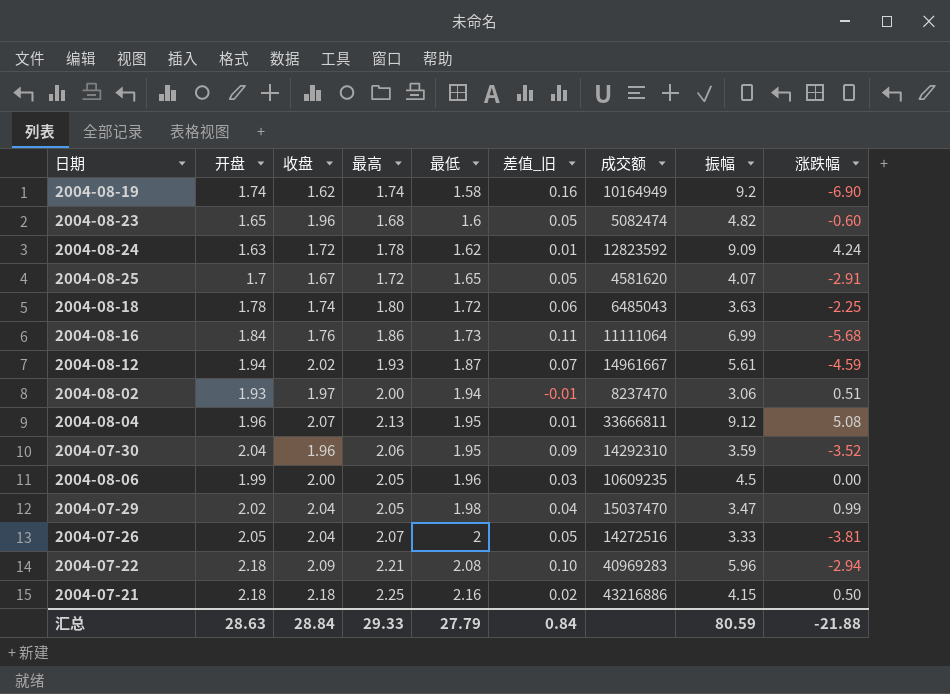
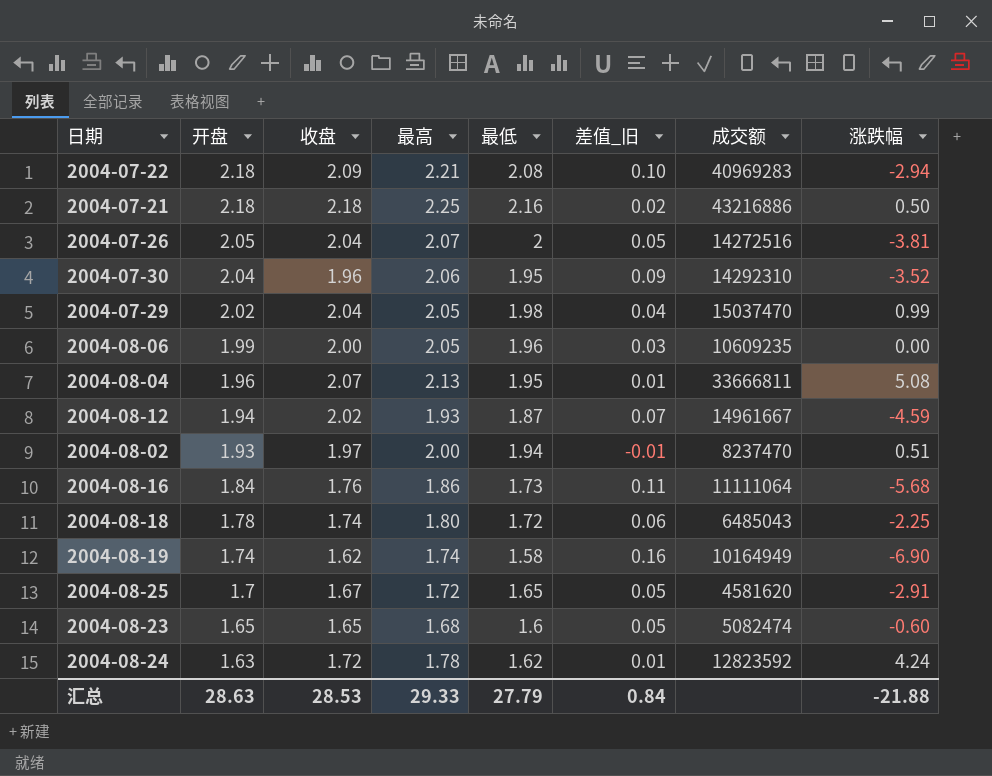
row order: 最低 ascending -> 开盘 descending
column 振幅 | position: 8 -> none
2004-08-23 | 收盘: 1.96 -> 1.65
汇总 | 收盘: 28.84 -> 28.53

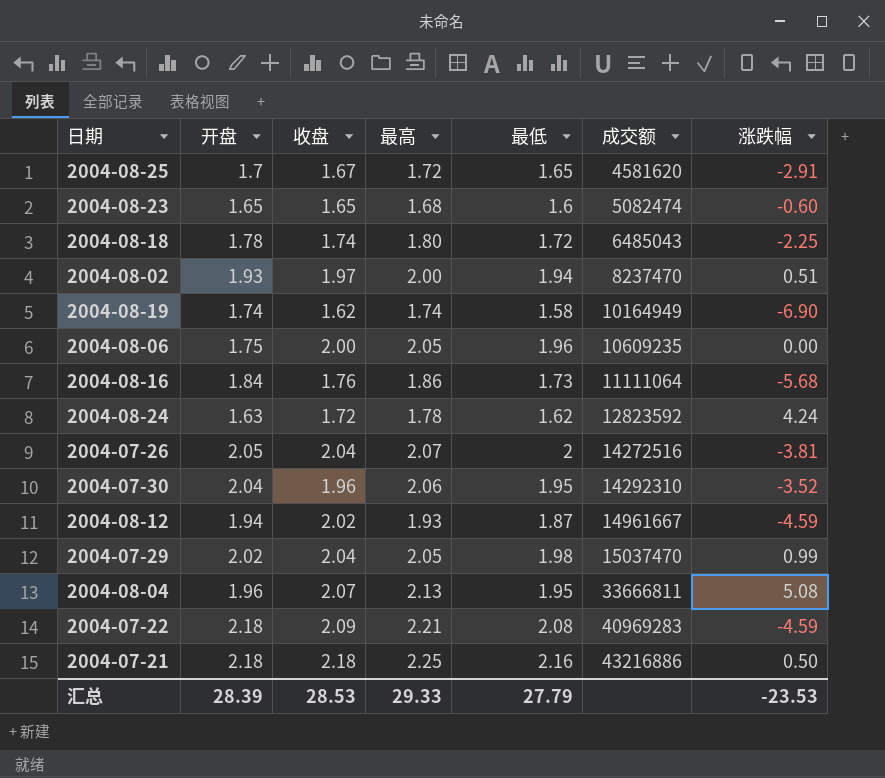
row order: 开盘 descending -> 成交额 ascending
column 差值_旧 | formula: [开盘] - [最低] -> none
2004-08-06 | 开盘: 1.99 -> 1.75
2004-07-22 | 涨跌幅: -2.94 -> -4.59
汇总 | 开盘: 28.63 -> 28.39
汇总 | 涨跌幅: -21.88 -> -23.53

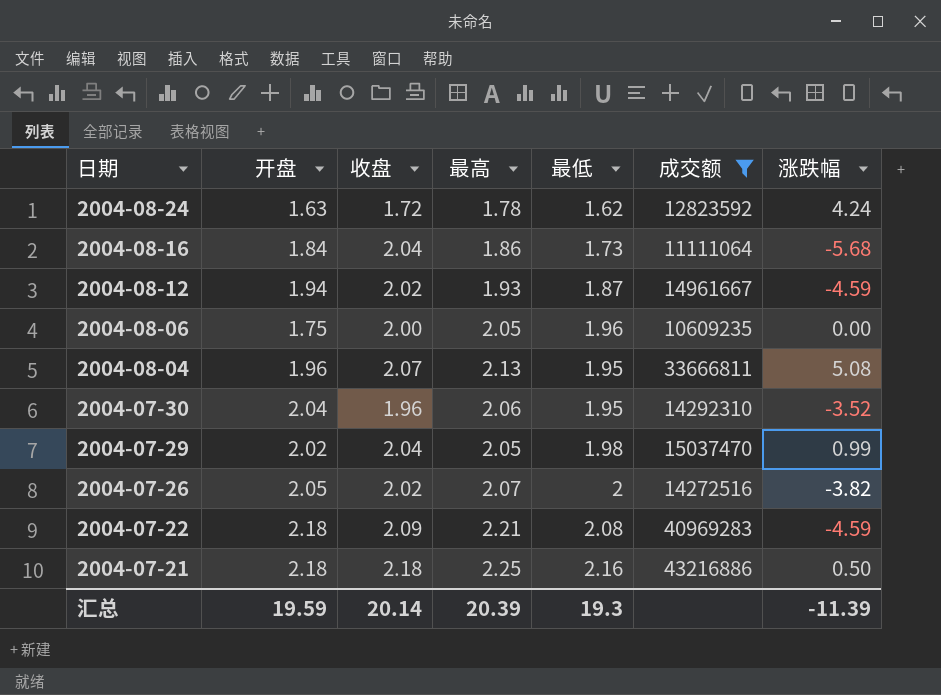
filter: none -> 成交额 >= 10609235
row order: 成交额 ascending -> 日期 descending
2004-08-16 | 收盘: 1.76 -> 2.04
2004-07-26 | 收盘: 2.04 -> 2.02
2004-07-26 | 涨跌幅: -3.81 -> -3.82
汇总 | 开盘: 28.39 -> 19.59
汇总 | 收盘: 28.53 -> 20.14
汇总 | 最高: 29.33 -> 20.39
汇总 | 最低: 27.79 -> 19.3
汇总 | 涨跌幅: -23.53 -> -11.39

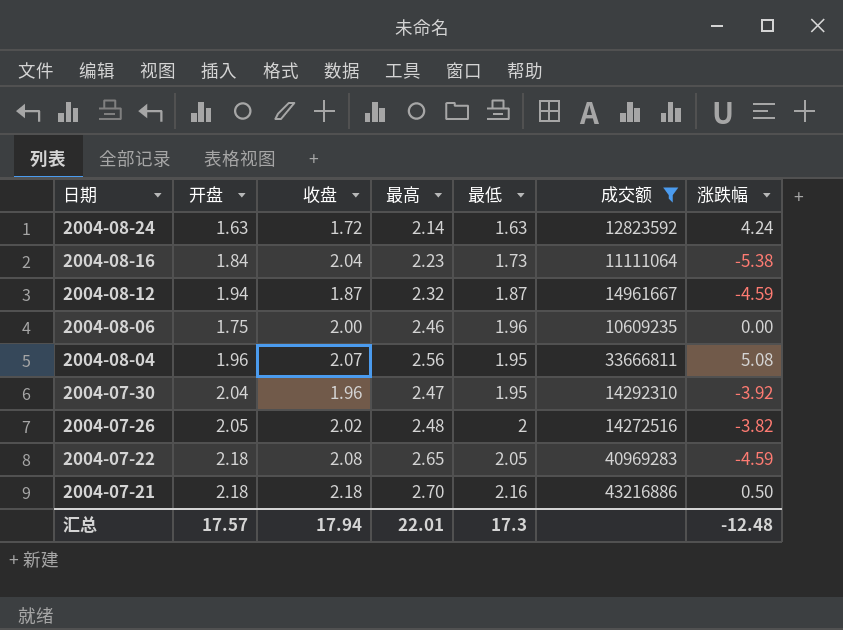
row 2004-07-29: 2.02 | 2.04 | 2.05 | 1.98 | 15037470 | 0.99 -> none
2004-08-24 | 最高: 1.78 -> 2.14
2004-08-24 | 最低: 1.62 -> 1.63
2004-08-16 | 最高: 1.86 -> 2.23
2004-08-16 | 涨跌幅: -5.68 -> -5.38
2004-08-12 | 收盘: 2.02 -> 1.87
2004-08-12 | 最高: 1.93 -> 2.32
2004-08-06 | 最高: 2.05 -> 2.46
2004-08-04 | 最高: 2.13 -> 2.56
2004-07-30 | 最高: 2.06 -> 2.47
2004-07-30 | 涨跌幅: -3.52 -> -3.92
2004-07-26 | 最高: 2.07 -> 2.48
2004-07-22 | 收盘: 2.09 -> 2.08
2004-07-22 | 最高: 2.21 -> 2.65
2004-07-22 | 最低: 2.08 -> 2.05
2004-07-21 | 最高: 2.25 -> 2.70
汇总 | 开盘: 19.59 -> 17.57
汇总 | 收盘: 20.14 -> 17.94
汇总 | 最高: 20.39 -> 22.01
汇总 | 最低: 19.3 -> 17.3
汇总 | 涨跌幅: -11.39 -> -12.48

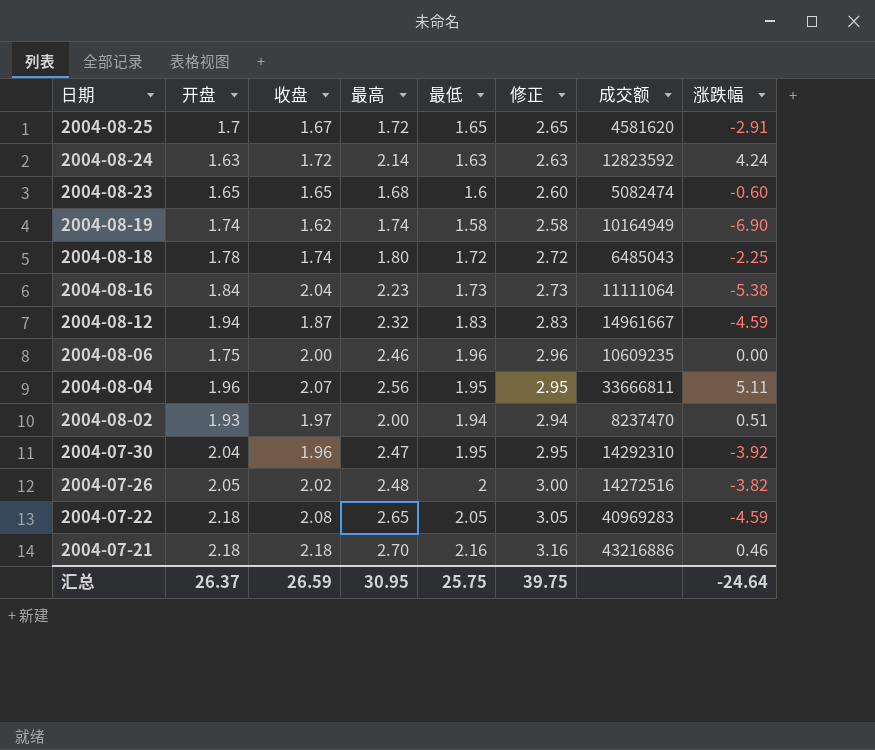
filter: 成交额 >= 10609235 -> none
column 修正 | formula: none -> [最低] + 1
2004-08-12 | 最低: 1.87 -> 1.83
2004-08-04 | 涨跌幅: 5.08 -> 5.11
2004-07-21 | 涨跌幅: 0.50 -> 0.46
汇总 | 开盘: 17.57 -> 26.37
汇总 | 收盘: 17.94 -> 26.59
汇总 | 最高: 22.01 -> 30.95
汇总 | 最低: 17.3 -> 25.75
汇总 | 涨跌幅: -12.48 -> -24.64

